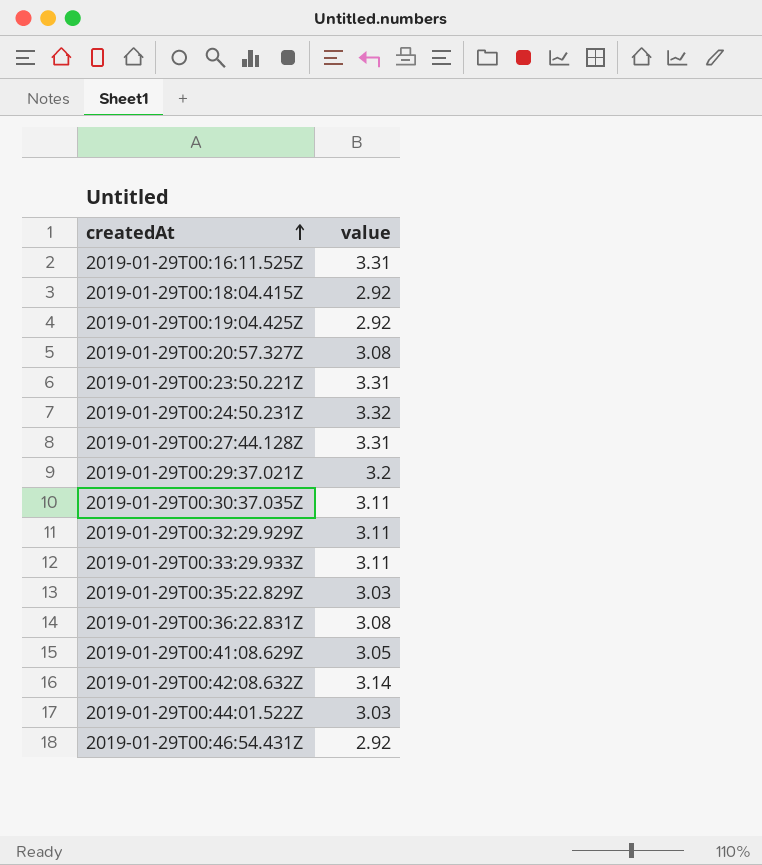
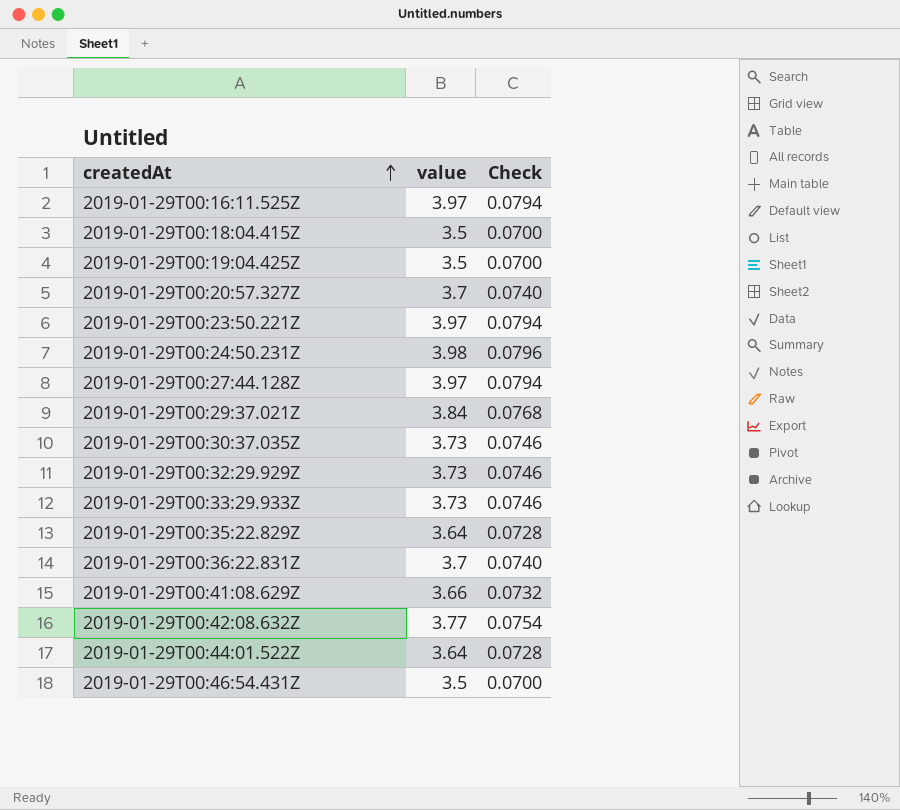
column Check | formula: none -> [value] * 0.02
2019-01-29T00:16:11.525Z | value: 3.31 -> 3.97
2019-01-29T00:18:04.415Z | value: 2.92 -> 3.5
2019-01-29T00:19:04.425Z | value: 2.92 -> 3.5
2019-01-29T00:20:57.327Z | value: 3.08 -> 3.7
2019-01-29T00:23:50.221Z | value: 3.31 -> 3.97
2019-01-29T00:24:50.231Z | value: 3.32 -> 3.98
2019-01-29T00:27:44.128Z | value: 3.31 -> 3.97
2019-01-29T00:29:37.021Z | value: 3.2 -> 3.84
2019-01-29T00:30:37.035Z | value: 3.11 -> 3.73
2019-01-29T00:32:29.929Z | value: 3.11 -> 3.73
2019-01-29T00:33:29.933Z | value: 3.11 -> 3.73
2019-01-29T00:35:22.829Z | value: 3.03 -> 3.64
2019-01-29T00:36:22.831Z | value: 3.08 -> 3.7
2019-01-29T00:41:08.629Z | value: 3.05 -> 3.66
2019-01-29T00:42:08.632Z | value: 3.14 -> 3.77
2019-01-29T00:44:01.522Z | value: 3.03 -> 3.64
2019-01-29T00:46:54.431Z | value: 2.92 -> 3.5

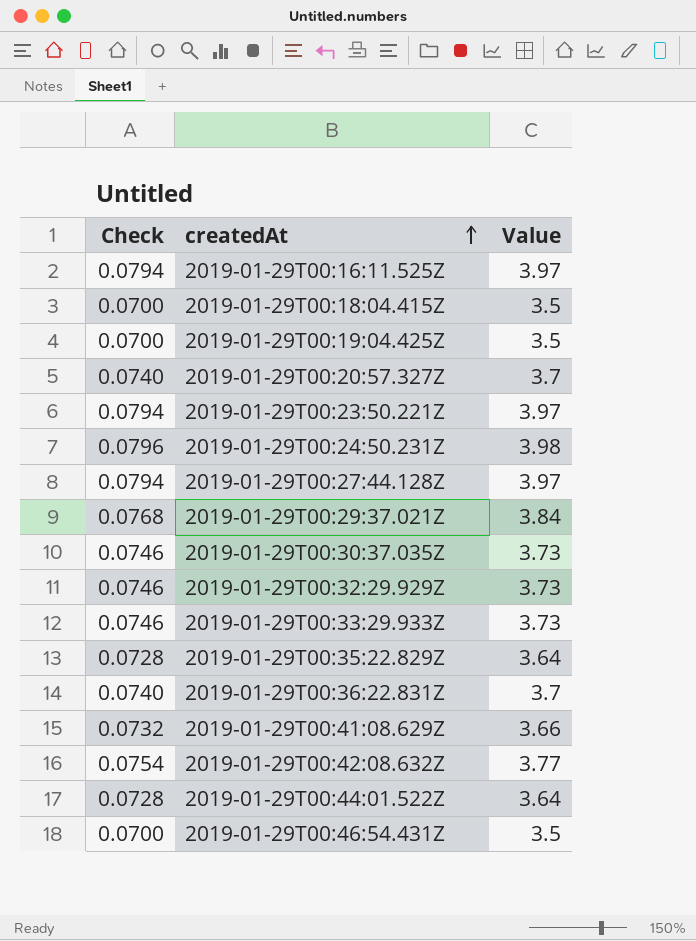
column Check | position: 3 -> 1
column name: value -> Value

